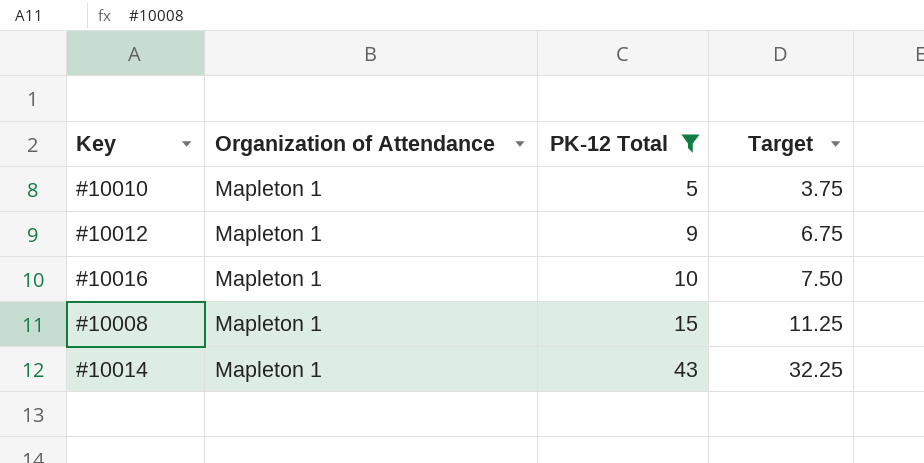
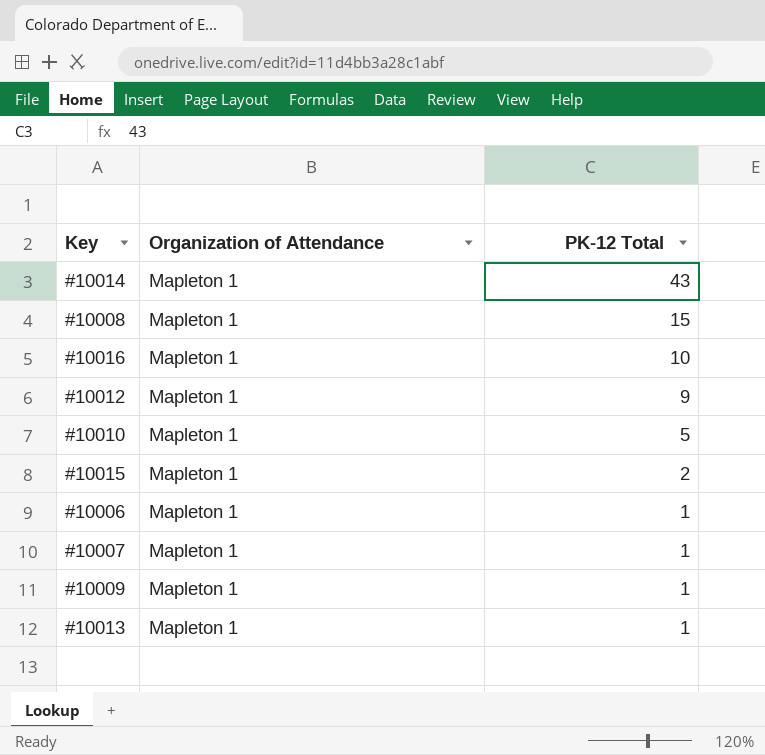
filter: PK-12 Total >= 5 -> none
row order: PK-12 Total ascending -> PK-12 Total descending
column Target | formula: [PK-12 Total] * 0.75 -> none

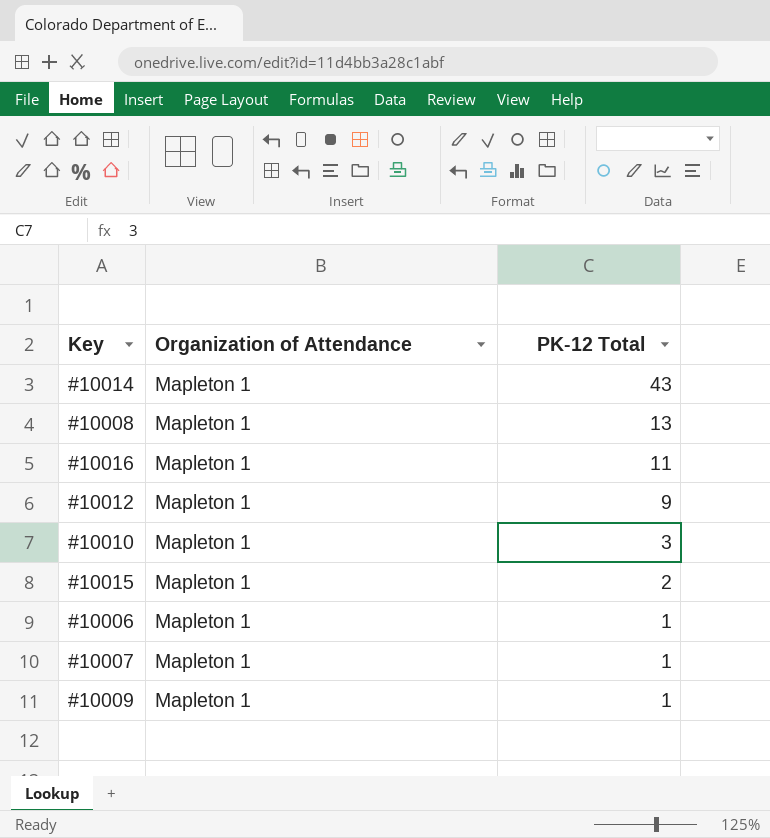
row #10013: Mapleton 1 | 1 -> none
#10008 | PK-12 Total: 15 -> 13
#10016 | PK-12 Total: 10 -> 11
#10010 | PK-12 Total: 5 -> 3

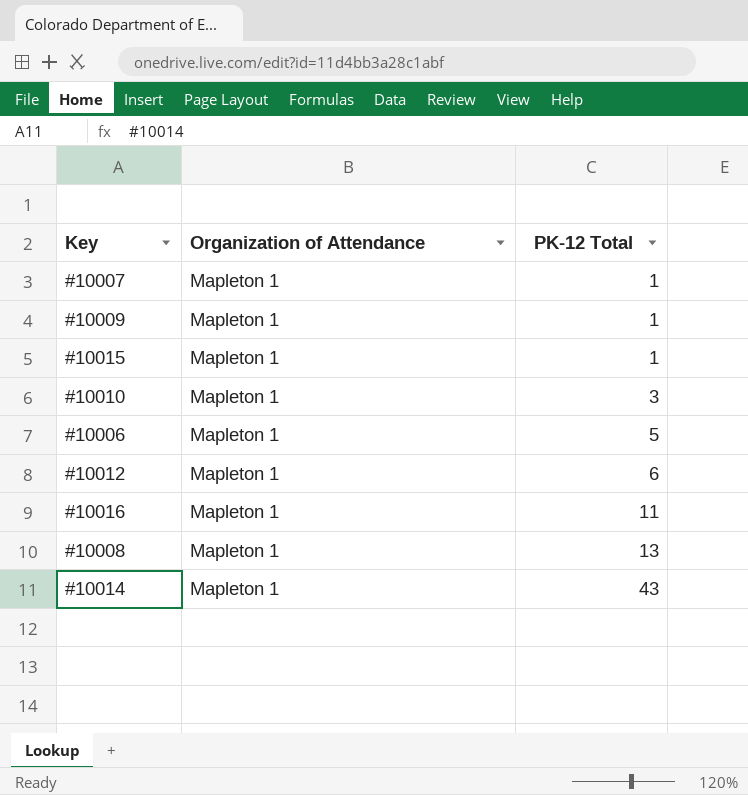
row order: PK-12 Total descending -> PK-12 Total ascending
#10015 | PK-12 Total: 2 -> 1
#10006 | PK-12 Total: 1 -> 5
#10012 | PK-12 Total: 9 -> 6

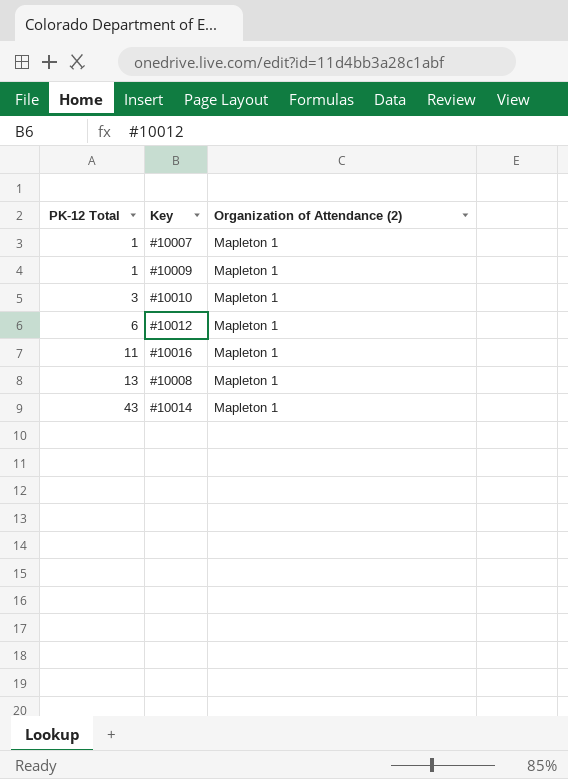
column PK-12 Total | position: 3 -> 1
column name: Organization of Attendance -> Organization of Attendance (2)
row #10015: Mapleton 1 | 1 -> none
row #10006: Mapleton 1 | 5 -> none

